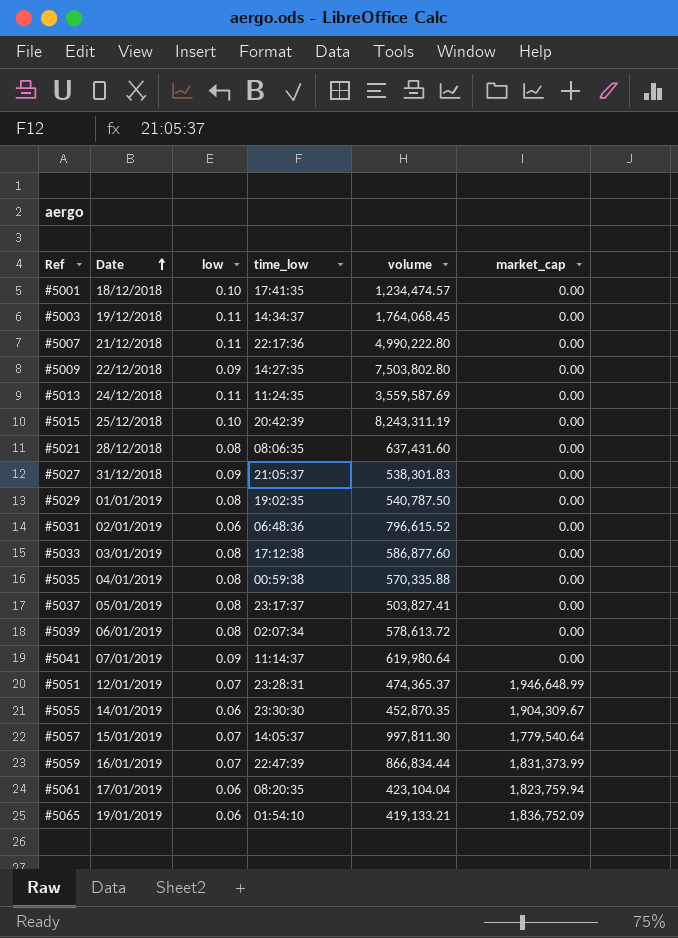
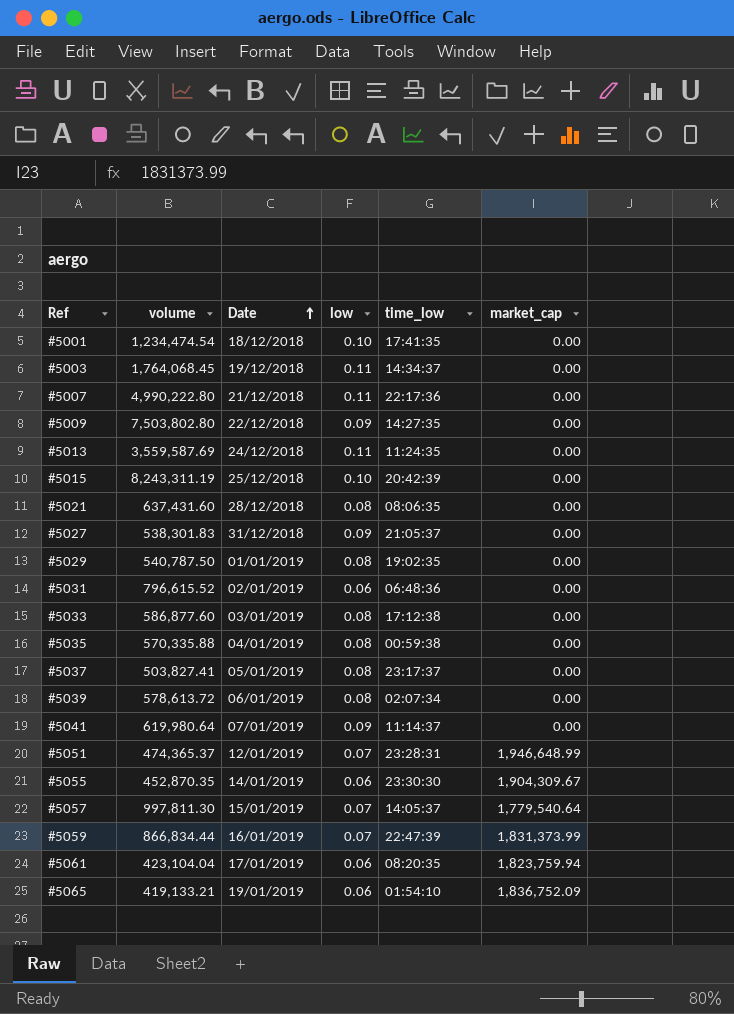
column volume | position: 5 -> 2
#5001 | volume: 1,234,474.57 -> 1,234,474.54

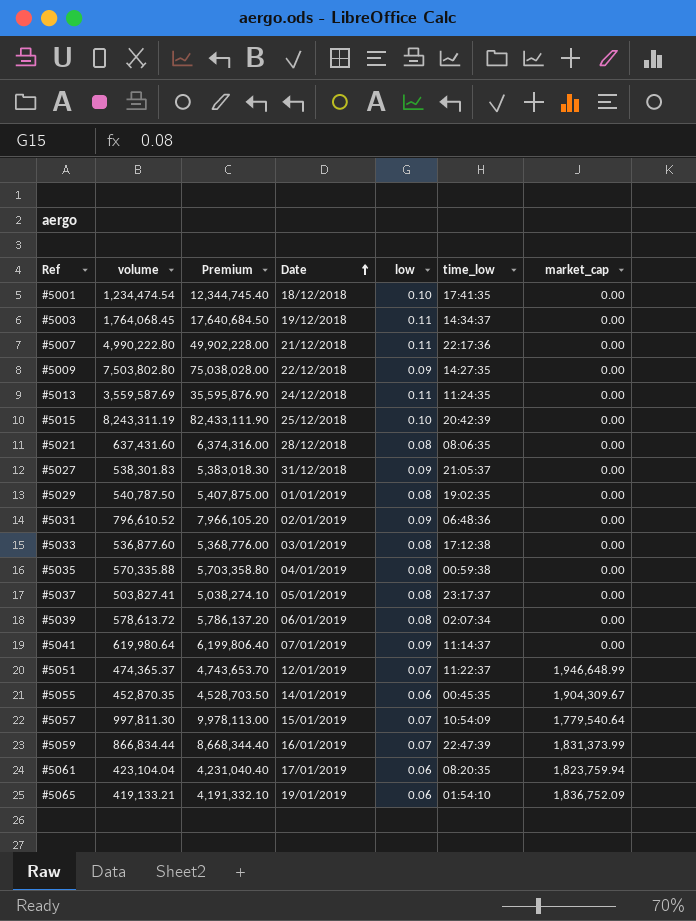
column Premium | formula: none -> [volume] * 10
#5031 | volume: 796,615.52 -> 796,610.52
#5031 | low: 0.06 -> 0.09
#5033 | volume: 586,877.60 -> 536,877.60
#5051 | time_low: 23:28:31 -> 11:22:37
#5055 | time_low: 23:30:30 -> 00:45:35
#5057 | time_low: 14:05:37 -> 10:54:09

